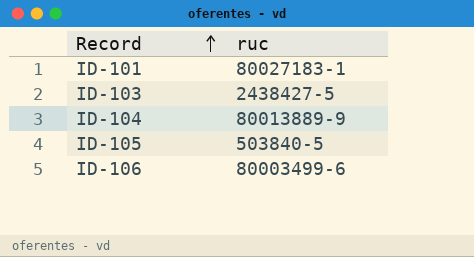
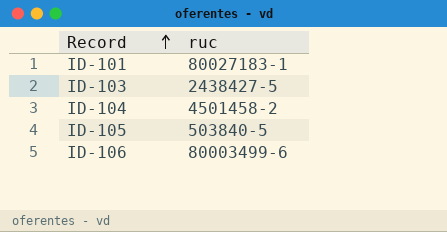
ID-104 | ruc: 80013889-9 -> 4501458-2

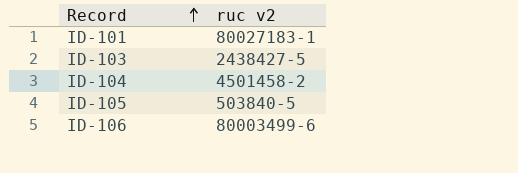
column name: ruc -> ruc v2

